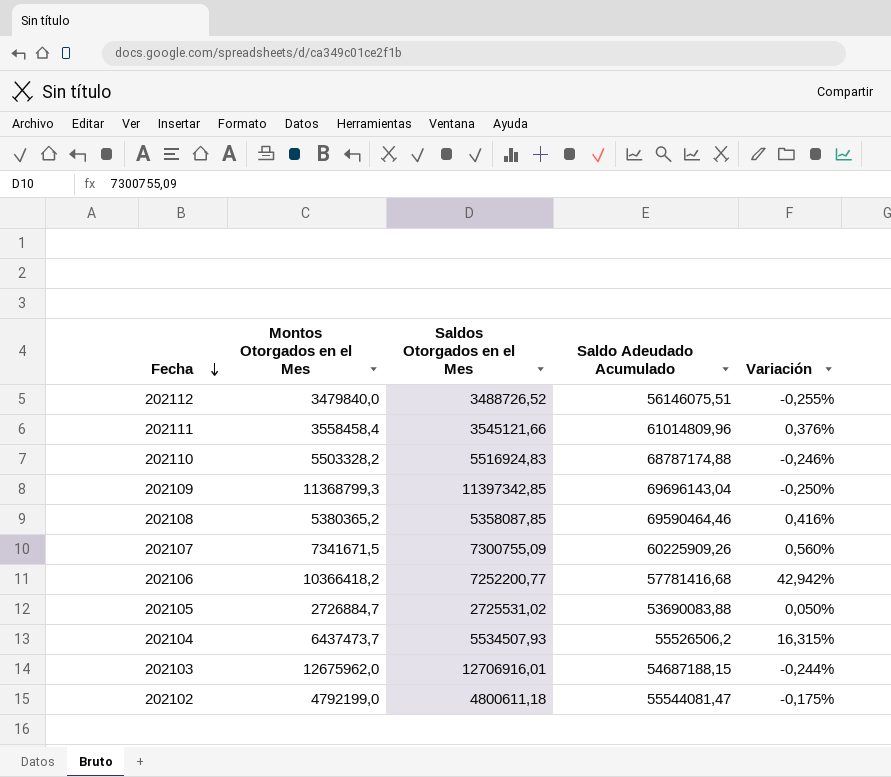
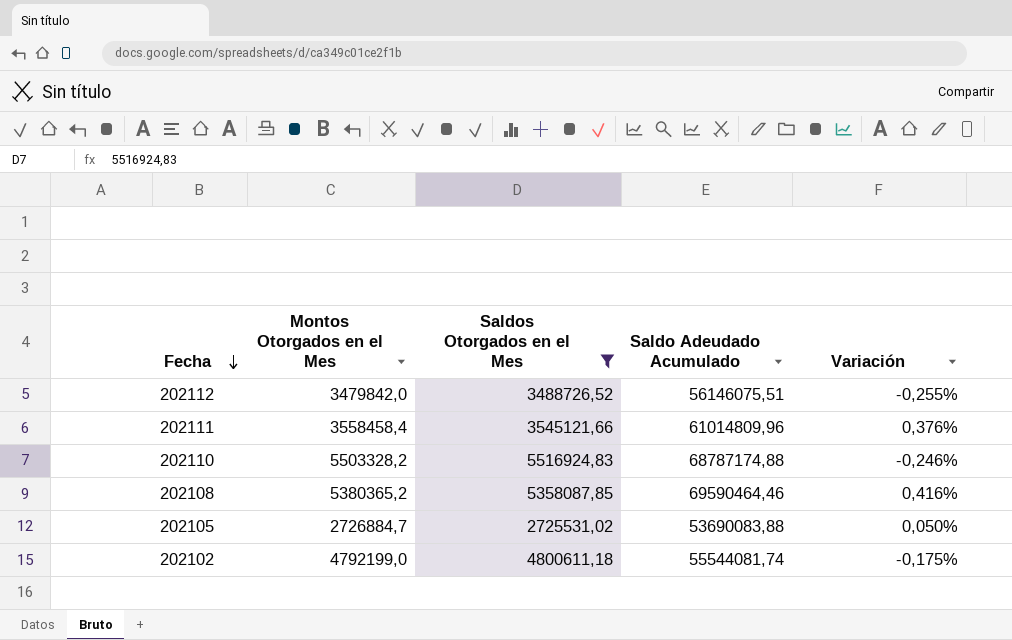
filter: none -> Saldos Otorgados en el Mes <= 5516924,83
202112 | Montos Otorgados en el Mes: 3479840,0 -> 3479842,0
202102 | Saldo Adeudado Acumulado: 55544081,47 -> 55544081,74

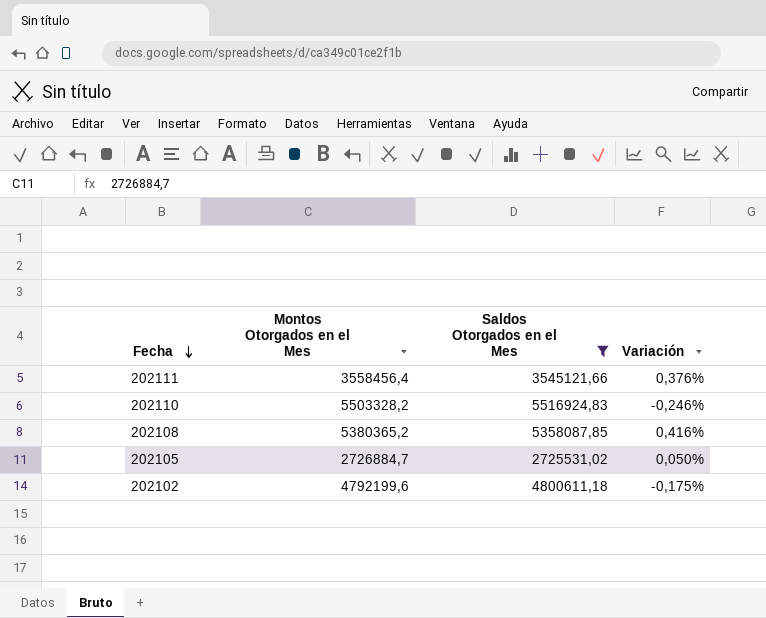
column Saldo Adeudado Acumulado | position: 4 -> none
row 202112: 3479842,0 | 3488726,52 | 56146075,51 | -0,255% -> none
202111 | Montos Otorgados en el Mes: 3558458,4 -> 3558456,4
202102 | Montos Otorgados en el Mes: 4792199,0 -> 4792199,6

